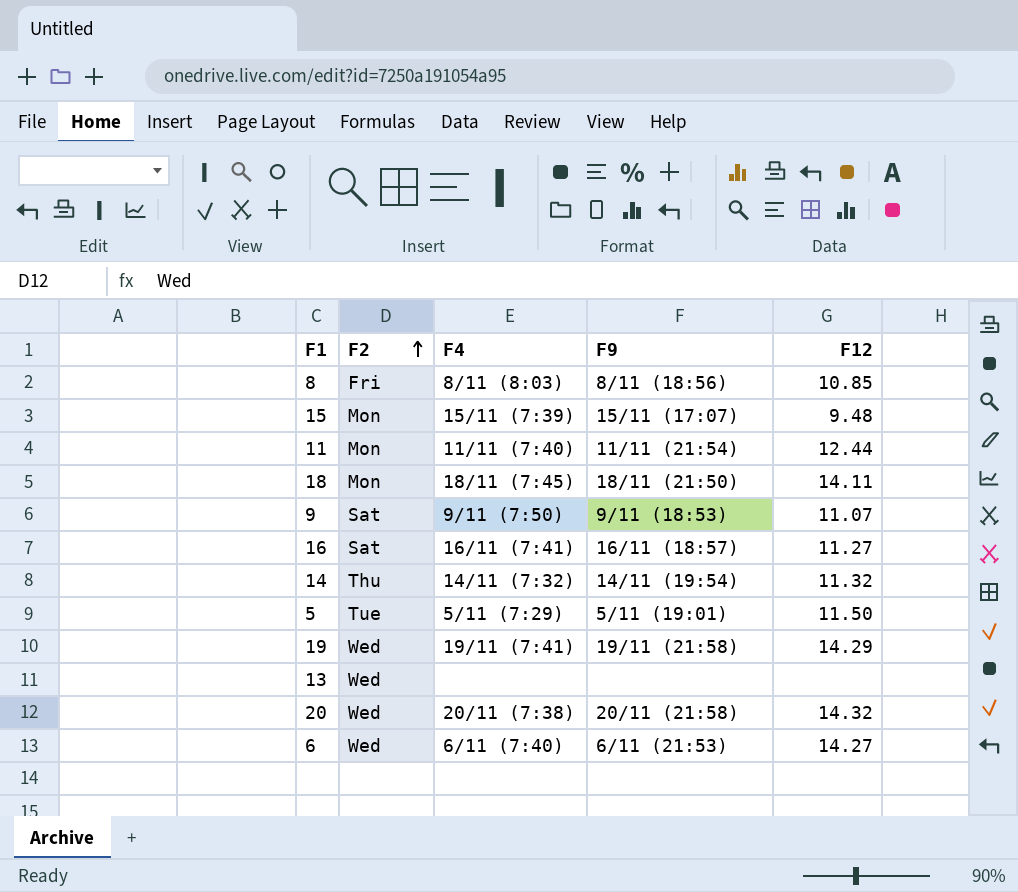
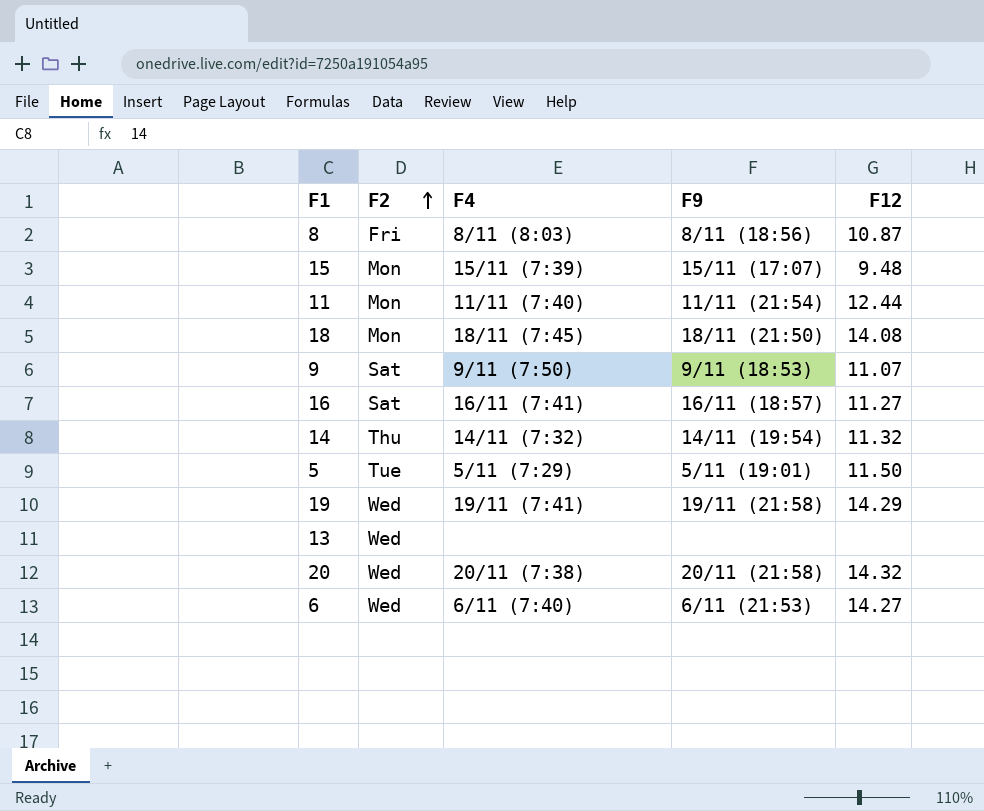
8 | F12: 10.85 -> 10.87
18 | F12: 14.11 -> 14.08

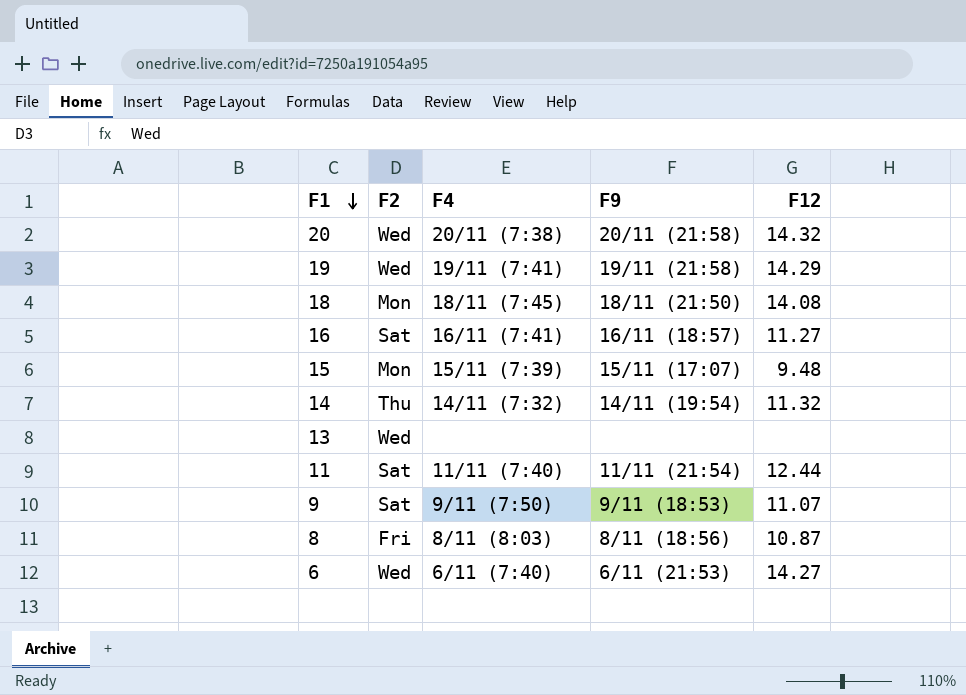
row order: F2 ascending -> F1 descending
row 5: Tue | 5/11 (7:29) | 5/11 (19:01) | 11.50 -> none
11 | F2: Mon -> Sat

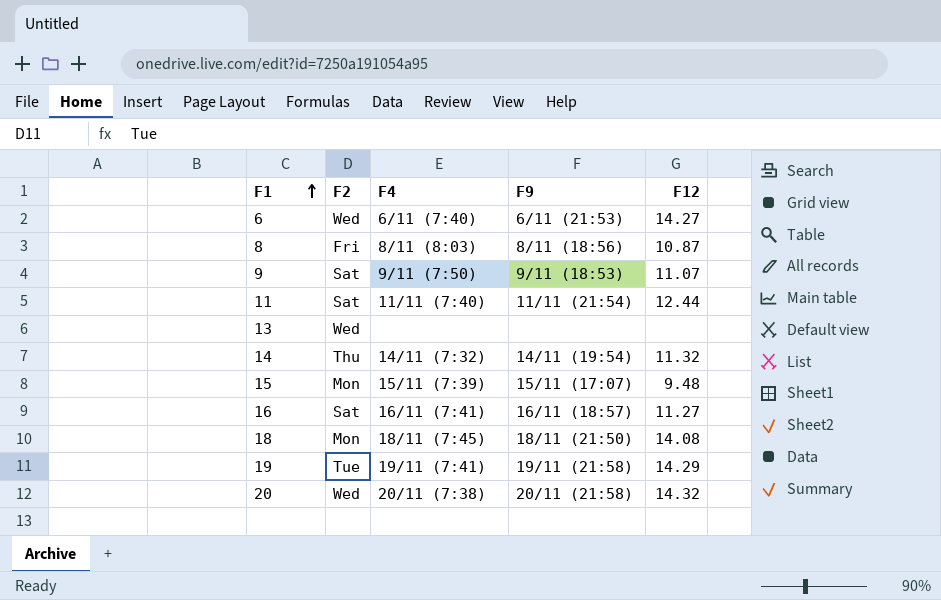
row order: F1 descending -> F1 ascending
19 | F2: Wed -> Tue

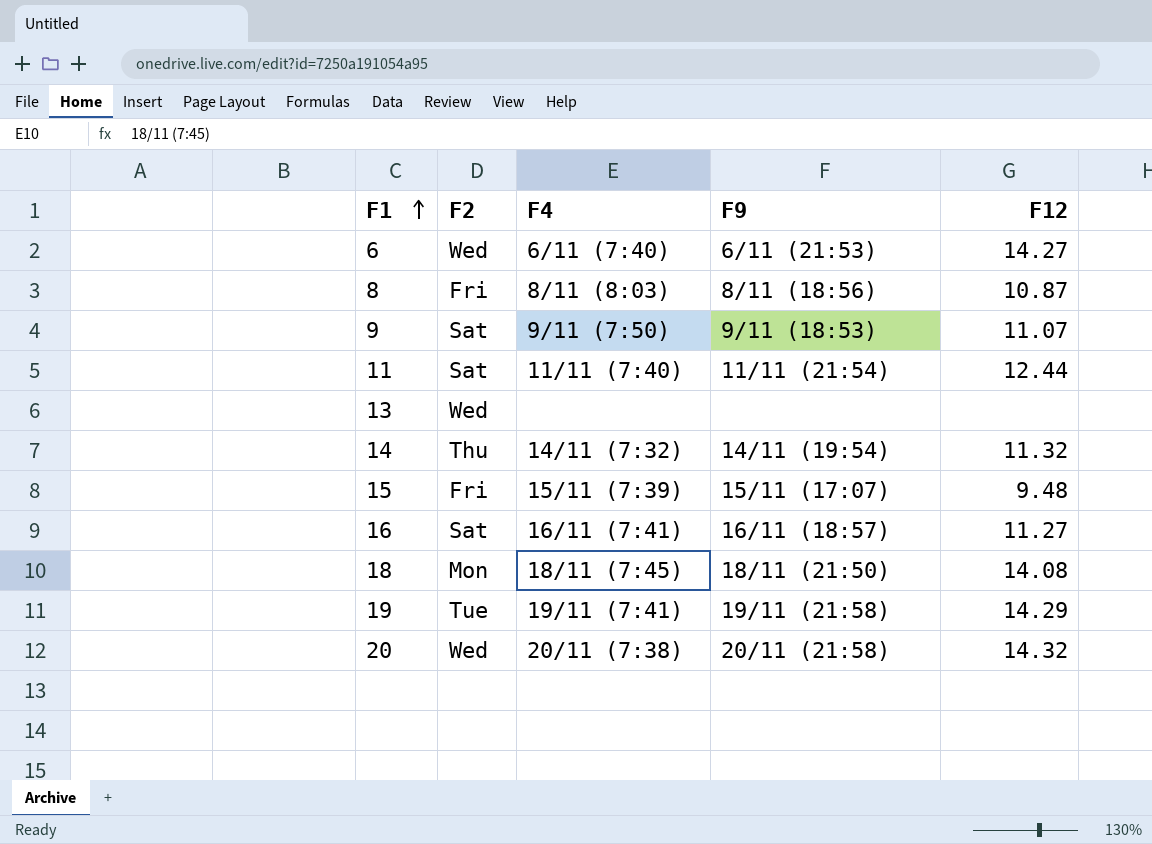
15 | F2: Mon -> Fri

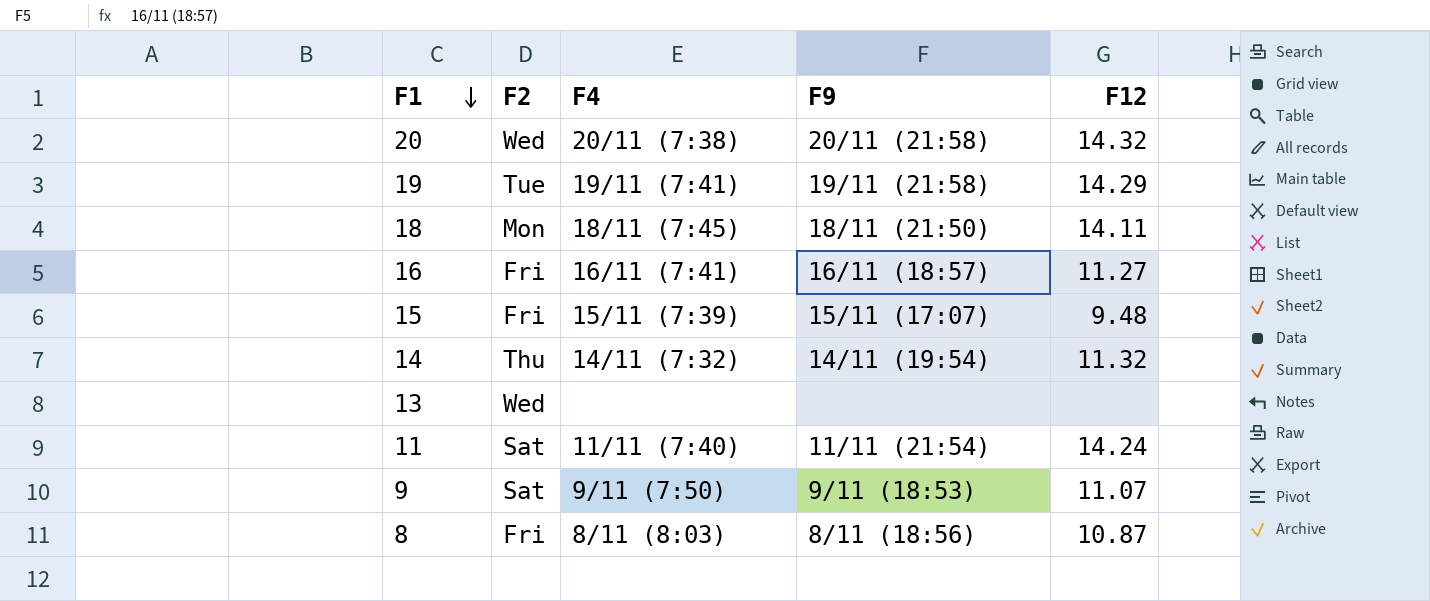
row order: F1 ascending -> F1 descending
row 6: Wed | 6/11 (7:40) | 6/11 (21:53) | 14.27 -> none
18 | F12: 14.08 -> 14.11
16 | F2: Sat -> Fri
11 | F12: 12.44 -> 14.24

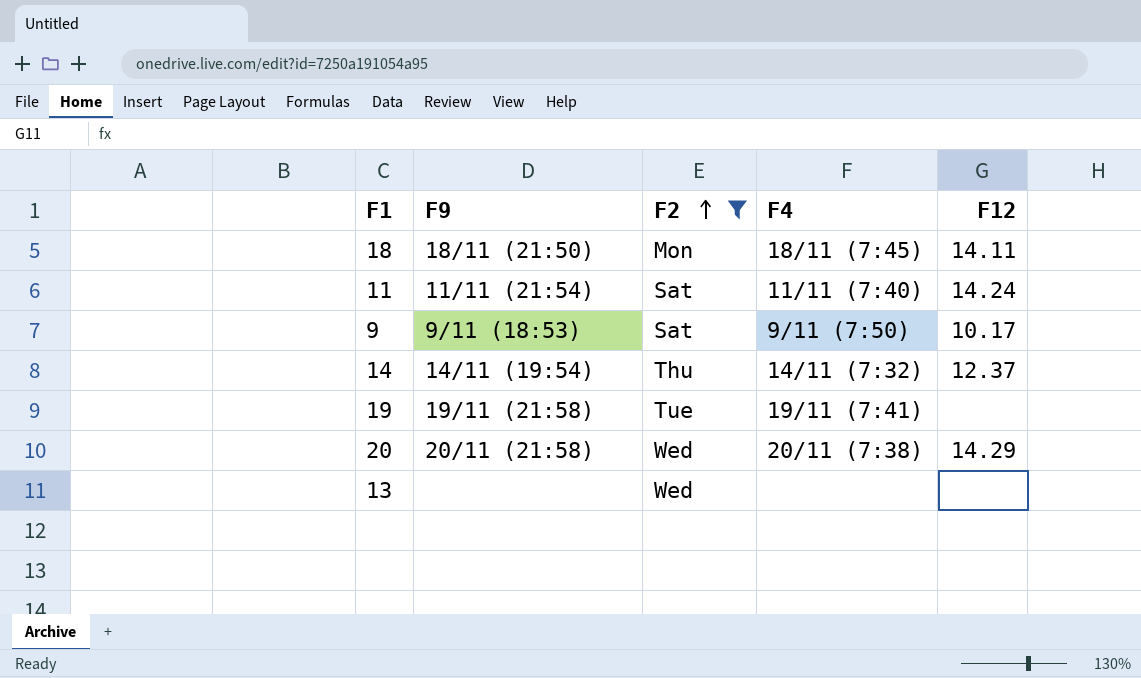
filter: none -> F2 != Fri
row order: F1 descending -> F2 ascending
column F9 | position: 4 -> 2
9 | F12: 11.07 -> 10.17
14 | F12: 11.32 -> 12.37
19 | F12: 14.29 -> none
20 | F12: 14.32 -> 14.29

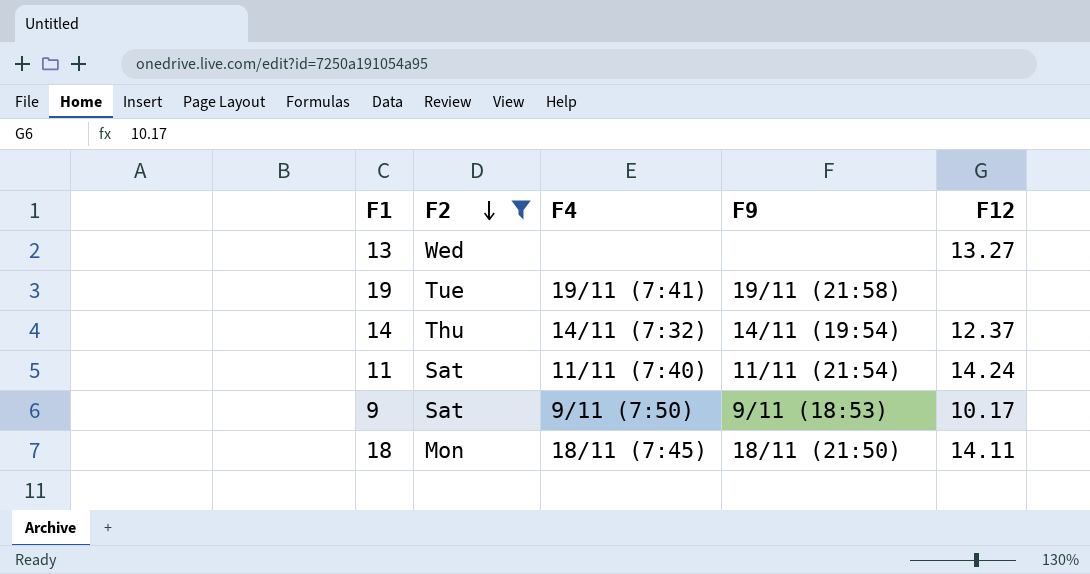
row order: F2 ascending -> F2 descending
column F9 | position: 2 -> 4
row 20: 20/11 (21:58) | Wed | 20/11 (7:38) | 14.29 -> none
13 | F12: none -> 13.27

